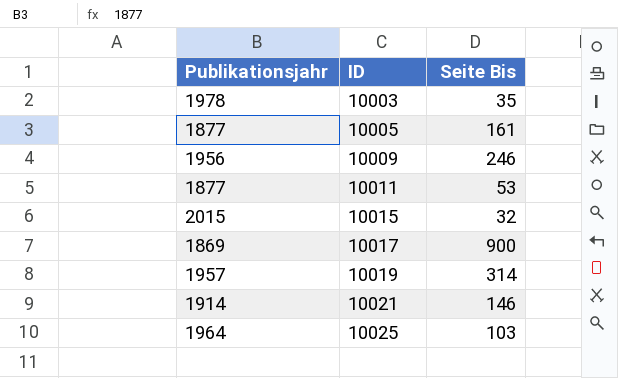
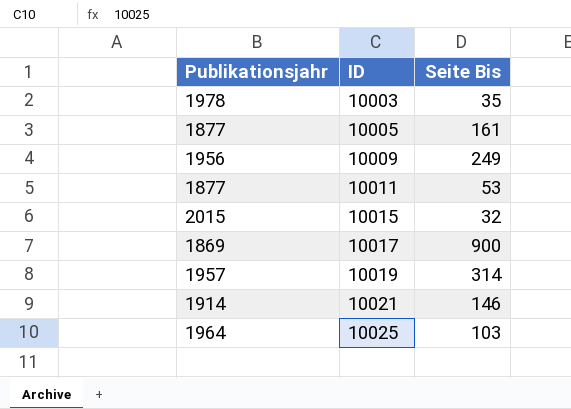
10009 | Seite Bis: 246 -> 249

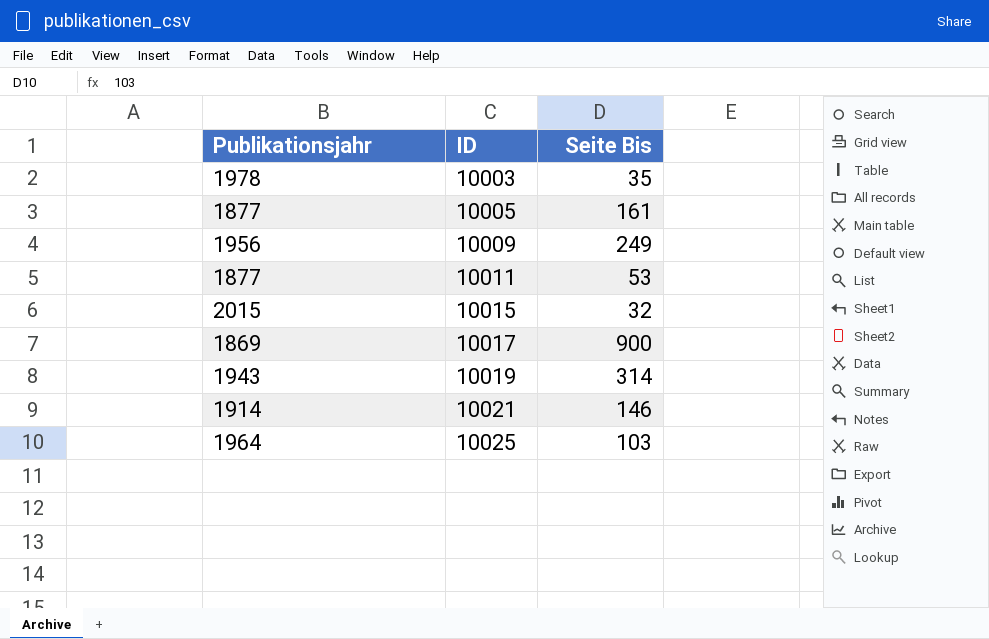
10019 | Publikationsjahr: 1957 -> 1943

